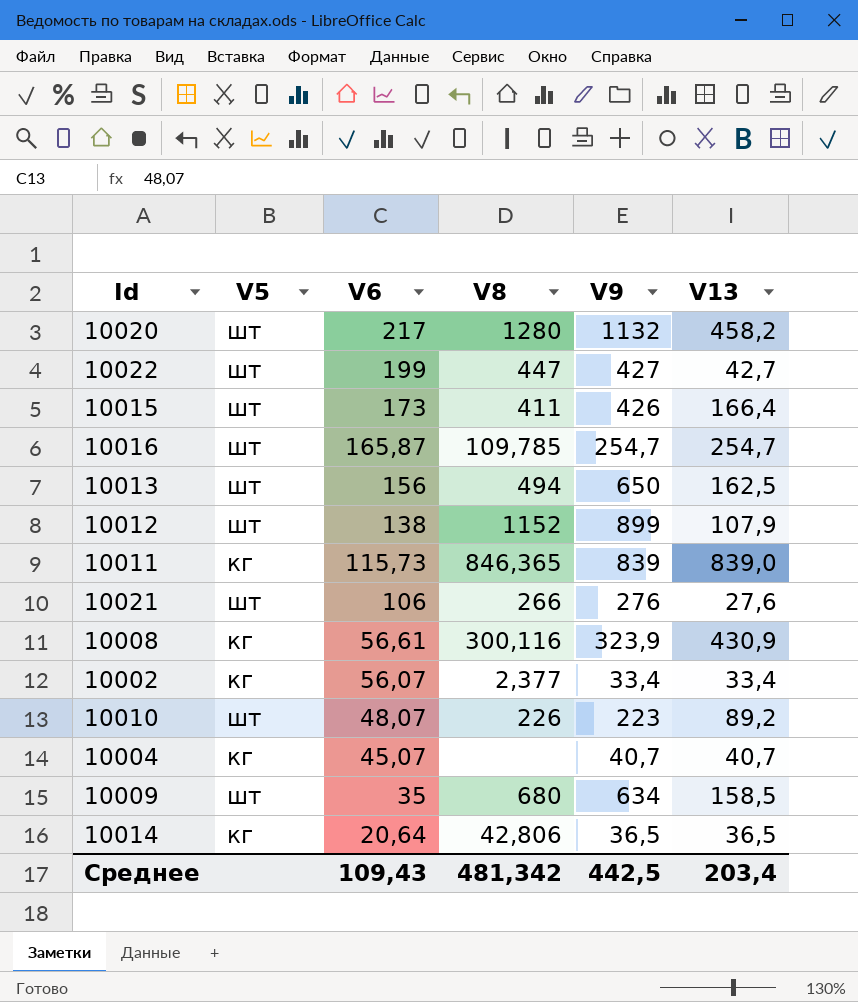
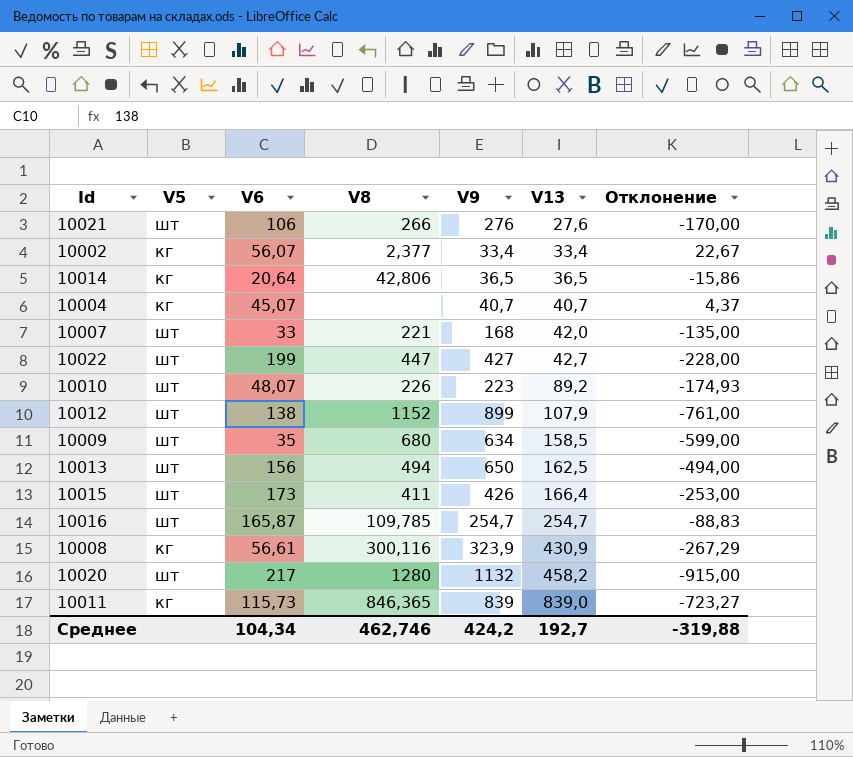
row order: V6 descending -> V13 ascending
column Отклонение | formula: none -> [V6] - [V9]
row 10007: none -> шт | 33 | 221 | 168 | 42,0 | -135,00
Среднее | V6: 109,43 -> 104,34
Среднее | V8: 481,342 -> 462,746
Среднее | V9: 442,5 -> 424,2
Среднее | V13: 203,4 -> 192,7

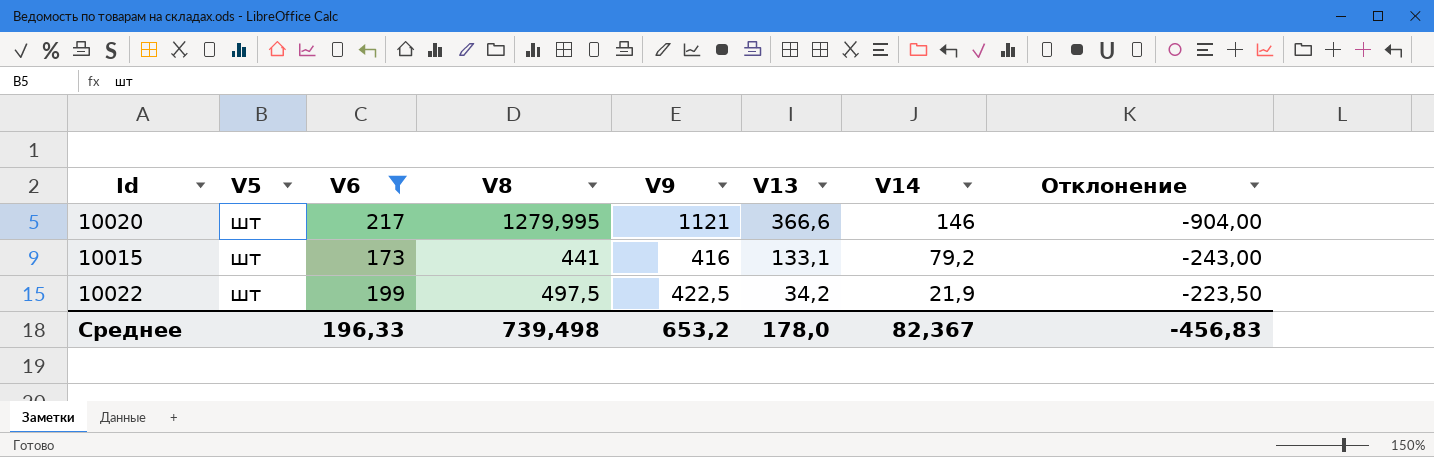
filter: none -> V6 >= 173
row order: V13 ascending -> V13 descending
column V14 | position: none -> 7
10020 | V8: 1280 -> 1279,995
10020 | V9: 1132 -> 1121
10020 | V13: 458,2 -> 366,6
10020 | Отклонение: -915,00 -> -904,00
10015 | V8: 411 -> 441
10015 | V9: 426 -> 416
10015 | V13: 166,4 -> 133,1
10015 | Отклонение: -253,00 -> -243,00
10022 | V8: 447 -> 497,5
10022 | V9: 427 -> 422,5
10022 | V13: 42,7 -> 34,2
10022 | Отклонение: -228,00 -> -223,50
Среднее | V6: 104,34 -> 196,33
Среднее | V8: 462,746 -> 739,498
Среднее | V9: 424,2 -> 653,2
Среднее | V13: 192,7 -> 178,0
Среднее | Отклонение: -319,88 -> -456,83

